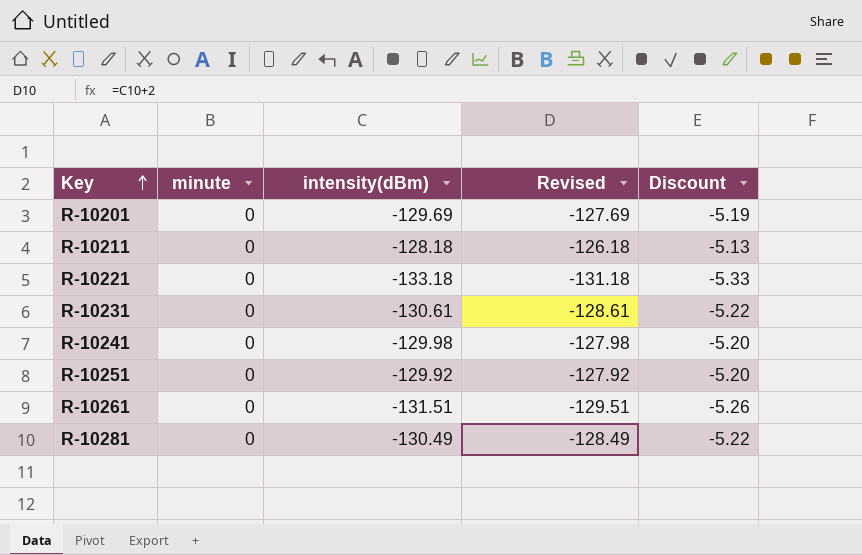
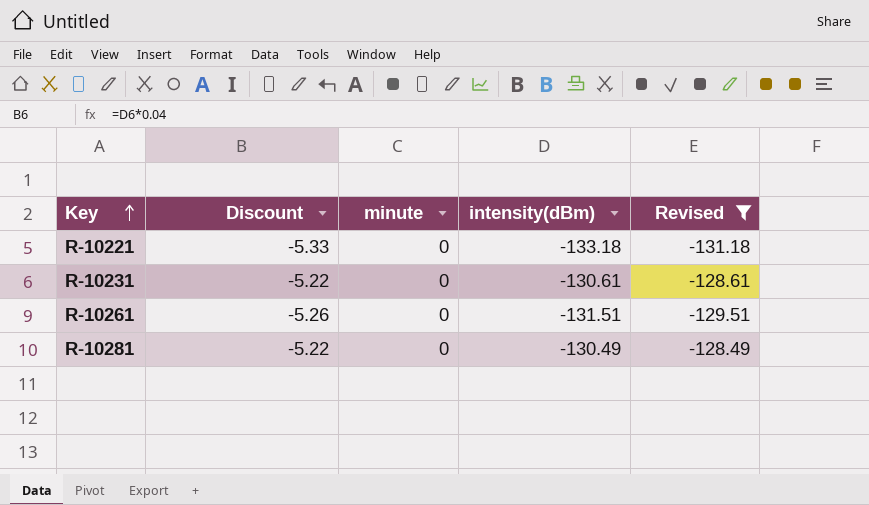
filter: none -> Revised <= -128.49
column Discount | position: 5 -> 2

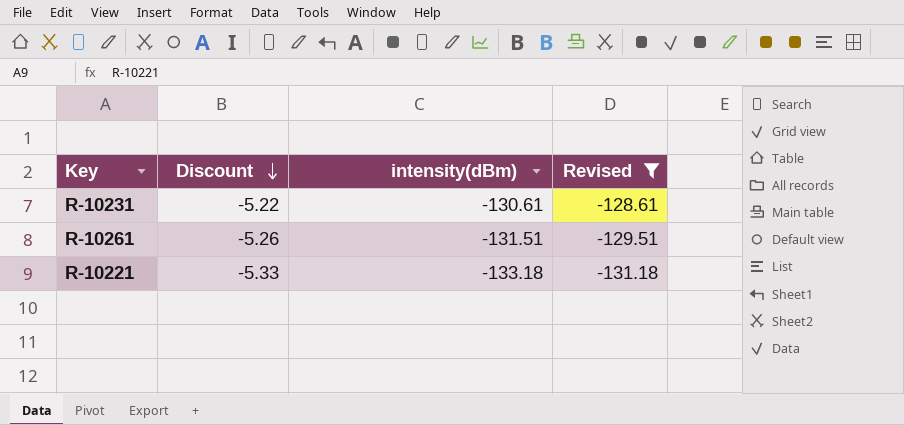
row order: Key ascending -> Discount descending
column minute | position: 3 -> none
row R-10281: -5.22 | 0 | -130.49 | -128.49 -> none

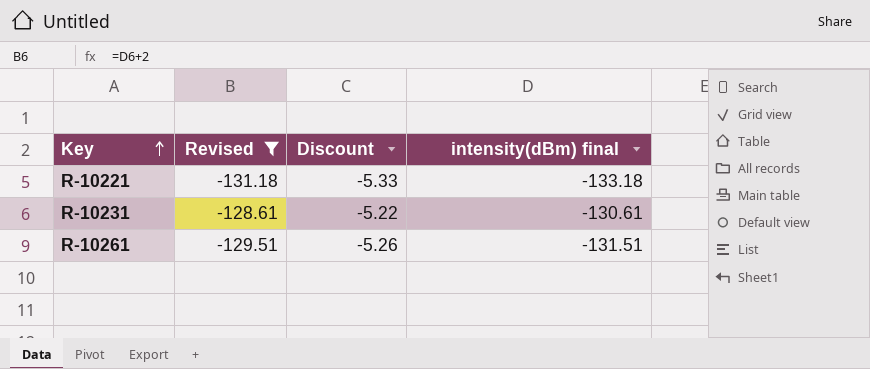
row order: Discount descending -> Key ascending
column Revised | position: 4 -> 2
column name: intensity(dBm) -> intensity(dBm) final

